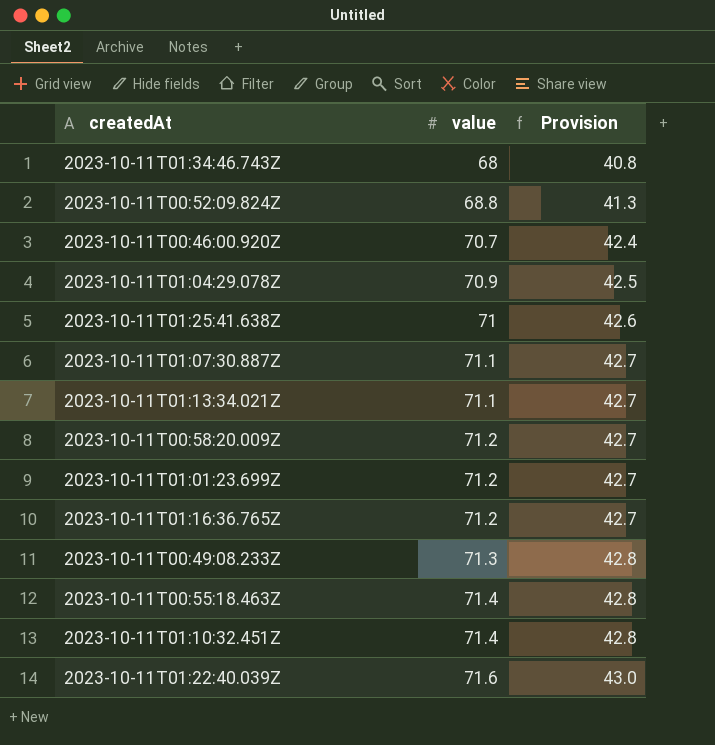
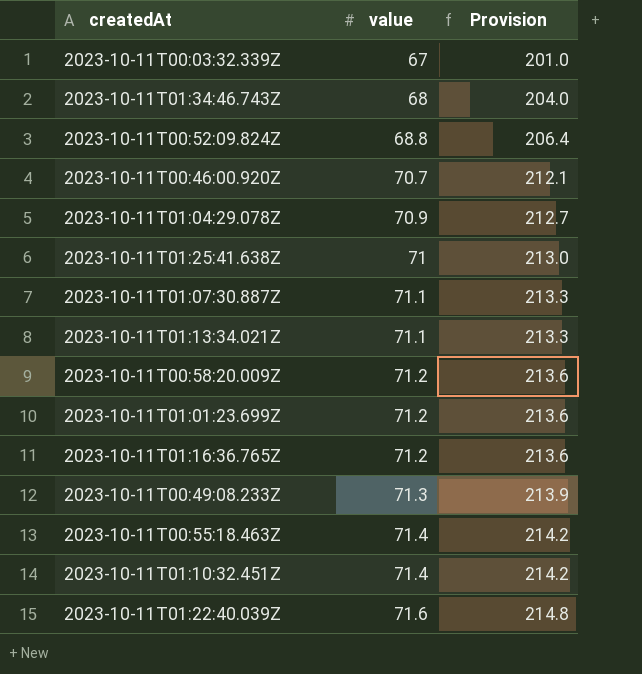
column Provision | formula: [value] * 0.6 -> [value] * 3
row 2023-10-11T00:03:32.339Z: none -> 67 | 201.0

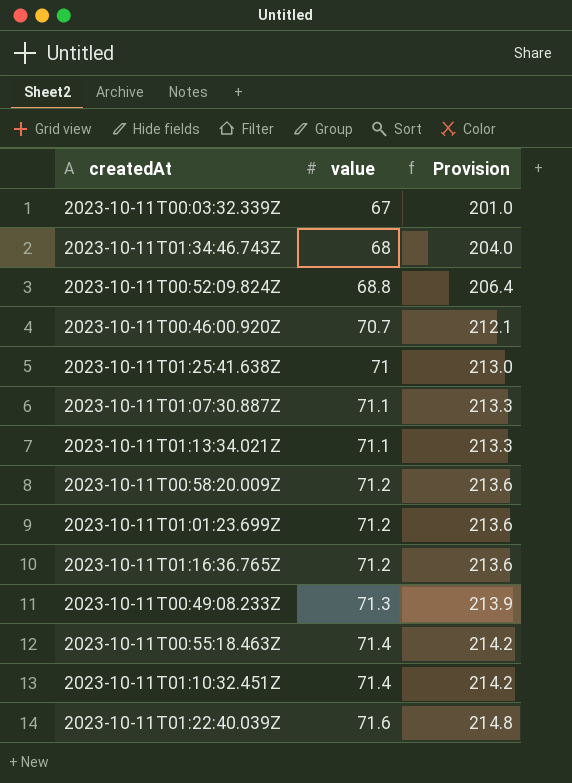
row 2023-10-11T01:04:29.078Z: 70.9 | 212.7 -> none

